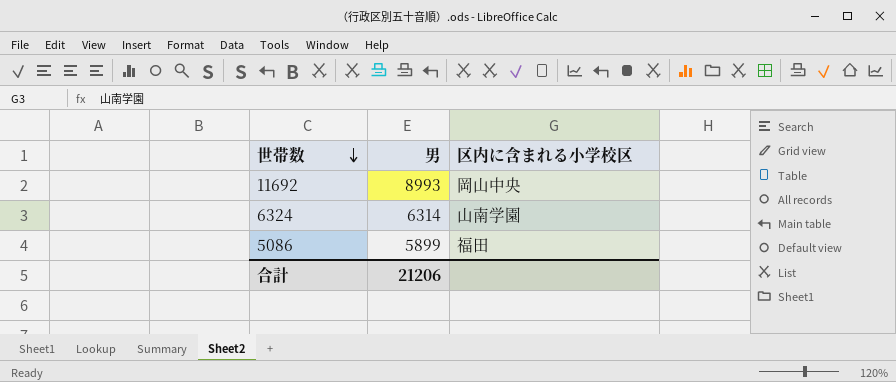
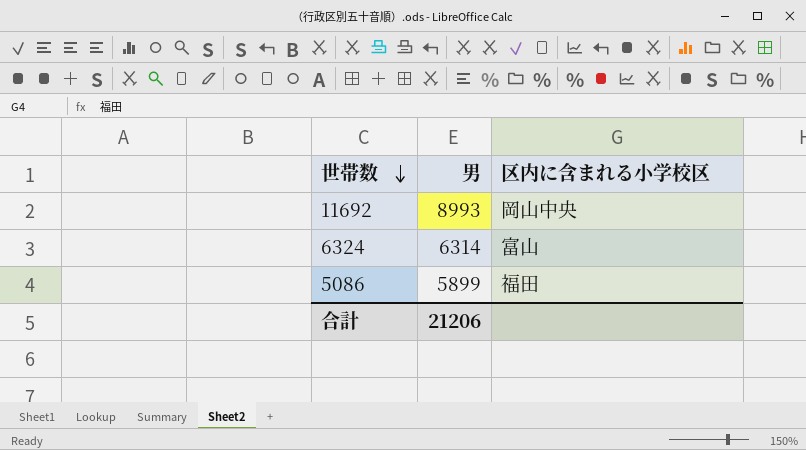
6324 | 区内に含まれる小学校区: 山南学園 -> 富山

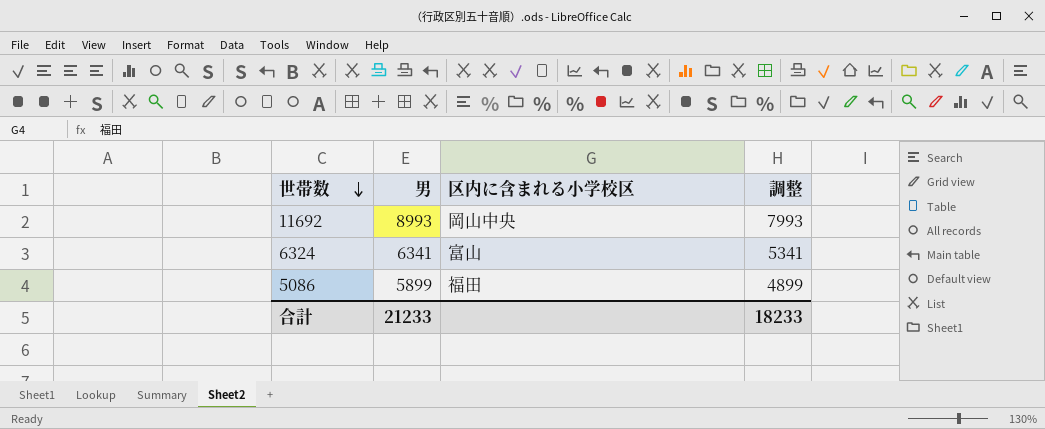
column 調整 | formula: none -> [男] - 1000
6324 | 男: 6314 -> 6341
合計 | 男: 21206 -> 21233

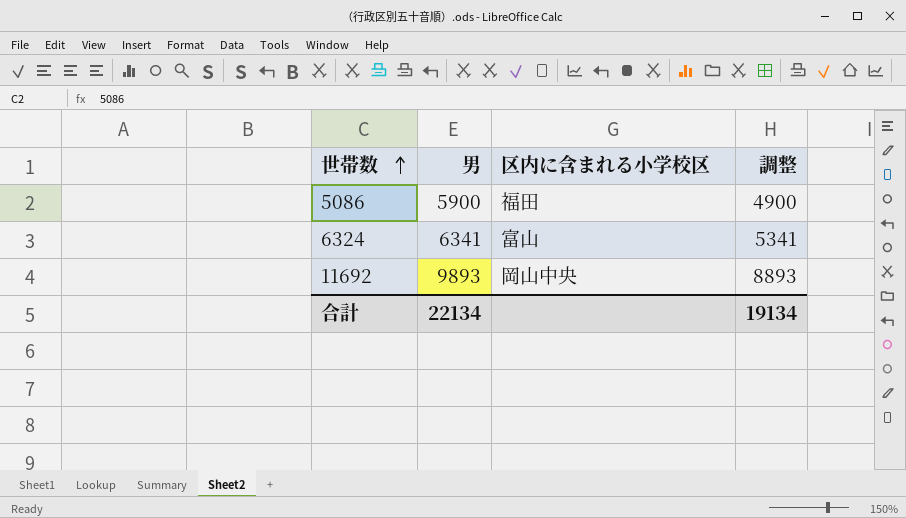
row order: 世帯数 descending -> 世帯数 ascending
5086 | 男: 5899 -> 5900
5086 | 調整: 4899 -> 4900
11692 | 男: 8993 -> 9893
11692 | 調整: 7993 -> 8893
合計 | 男: 21233 -> 22134
合計 | 調整: 18233 -> 19134

